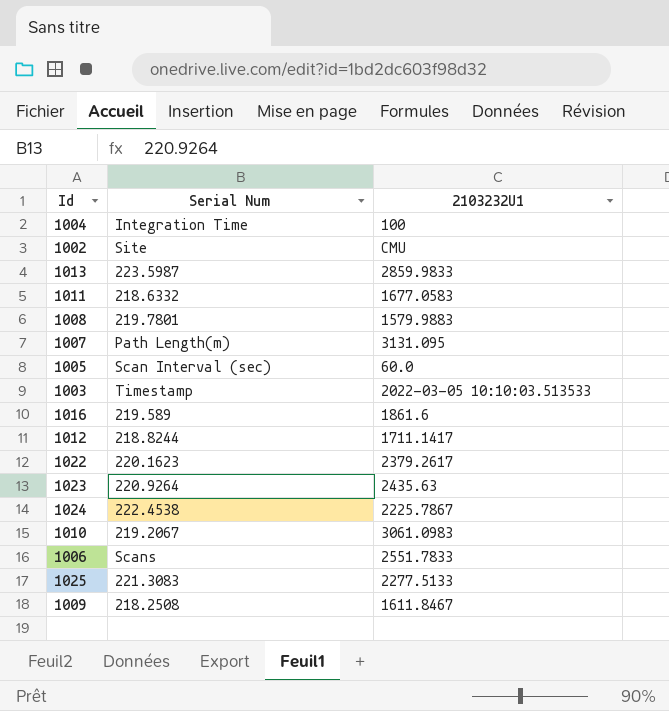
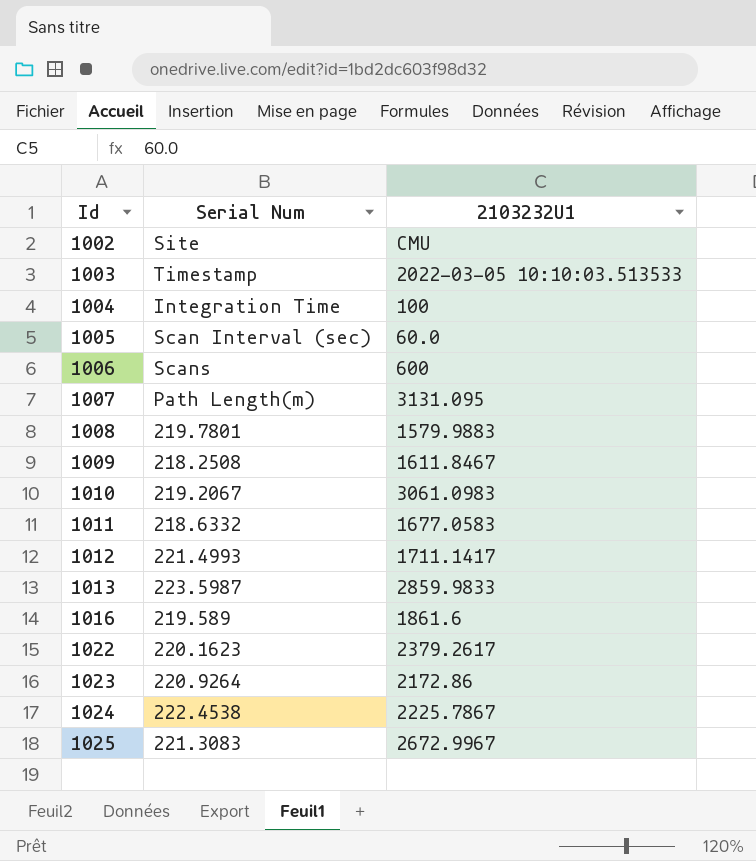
row order: none -> Id ascending
1006 | 2103232U1: 2551.7833 -> 600
1012 | Serial Num: 218.8244 -> 221.4993
1023 | 2103232U1: 2435.63 -> 2172.86
1025 | 2103232U1: 2277.5133 -> 2672.9967

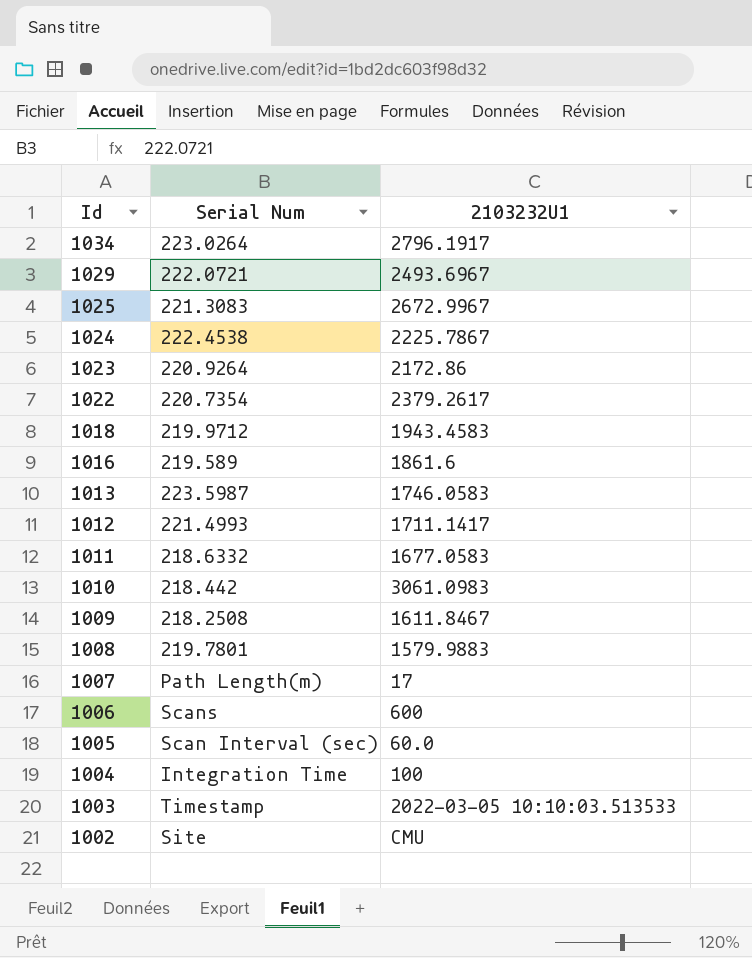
row order: Id ascending -> Id descending
row 1034: none -> 223.0264 | 2796.1917
row 1029: none -> 222.0721 | 2493.6967
1022 | Serial Num: 220.1623 -> 220.7354
row 1018: none -> 219.9712 | 1943.4583
1013 | 2103232U1: 2859.9833 -> 1746.0583
1010 | Serial Num: 219.2067 -> 218.442
1007 | 2103232U1: 3131.095 -> 17

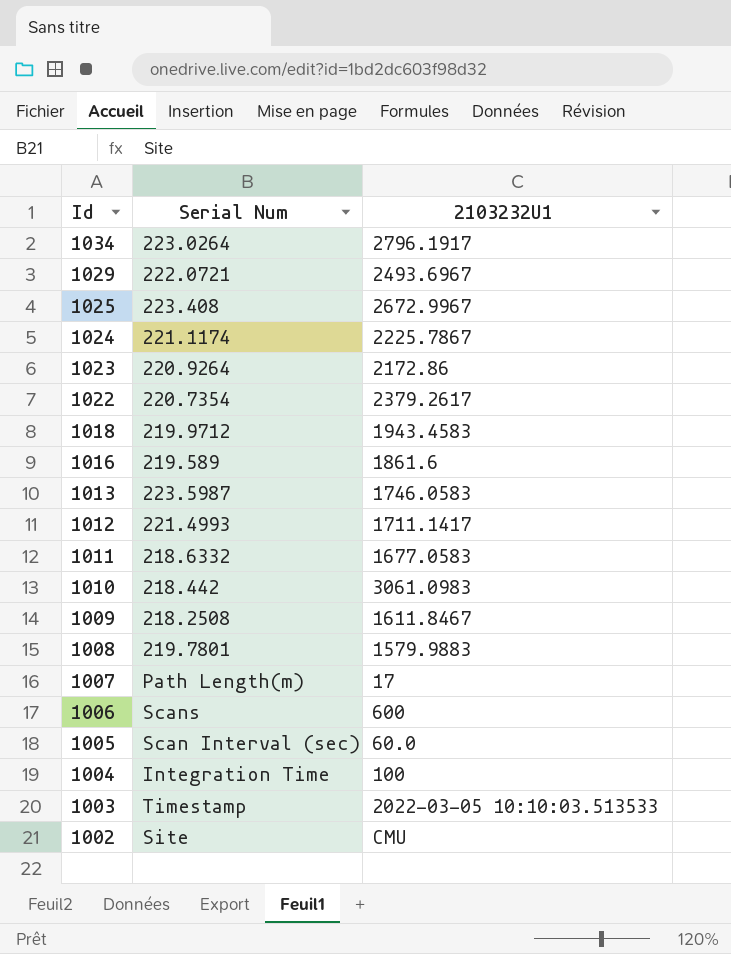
1025 | Serial Num: 221.3083 -> 223.408
1024 | Serial Num: 222.4538 -> 221.1174

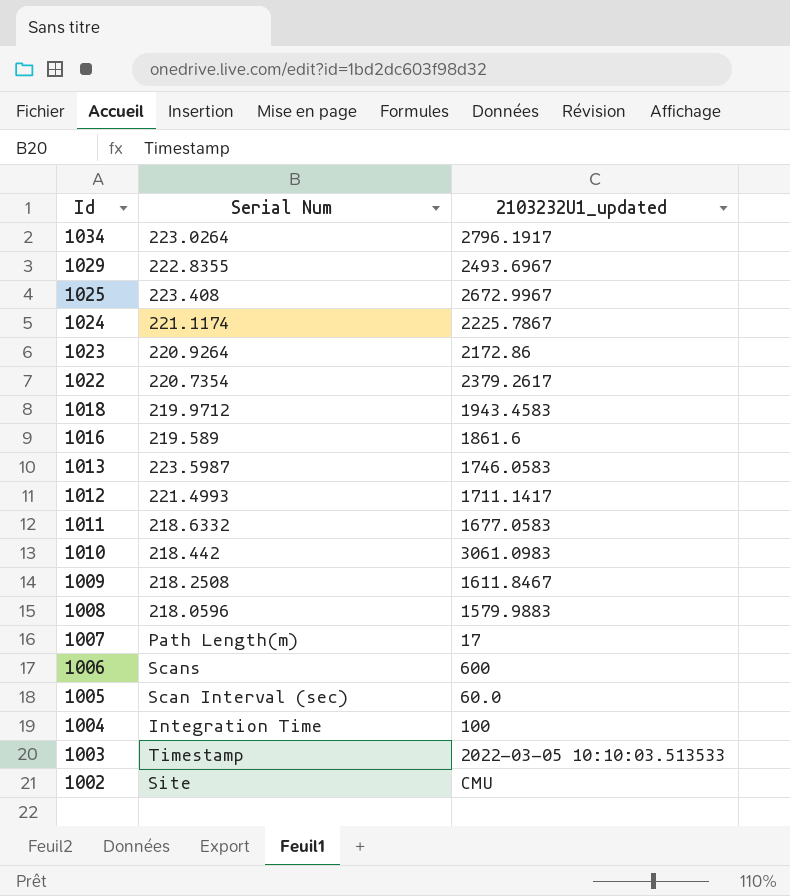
column name: 2103232U1 -> 2103232U1_updated
1029 | Serial Num: 222.0721 -> 222.8355
1008 | Serial Num: 219.7801 -> 218.0596

